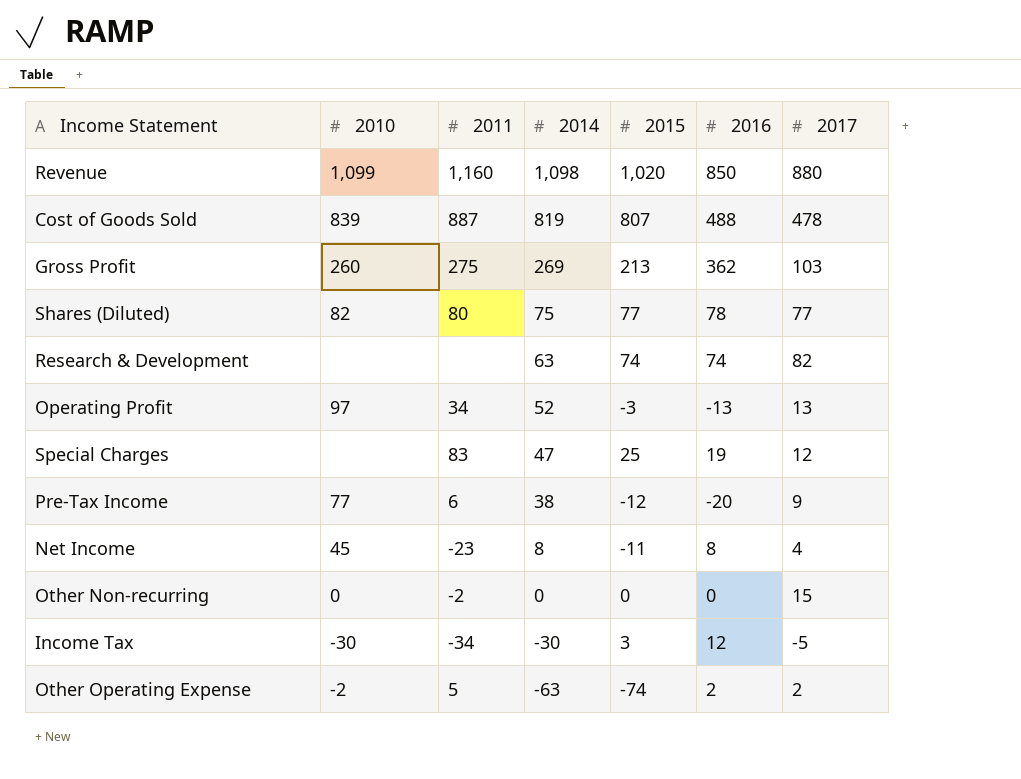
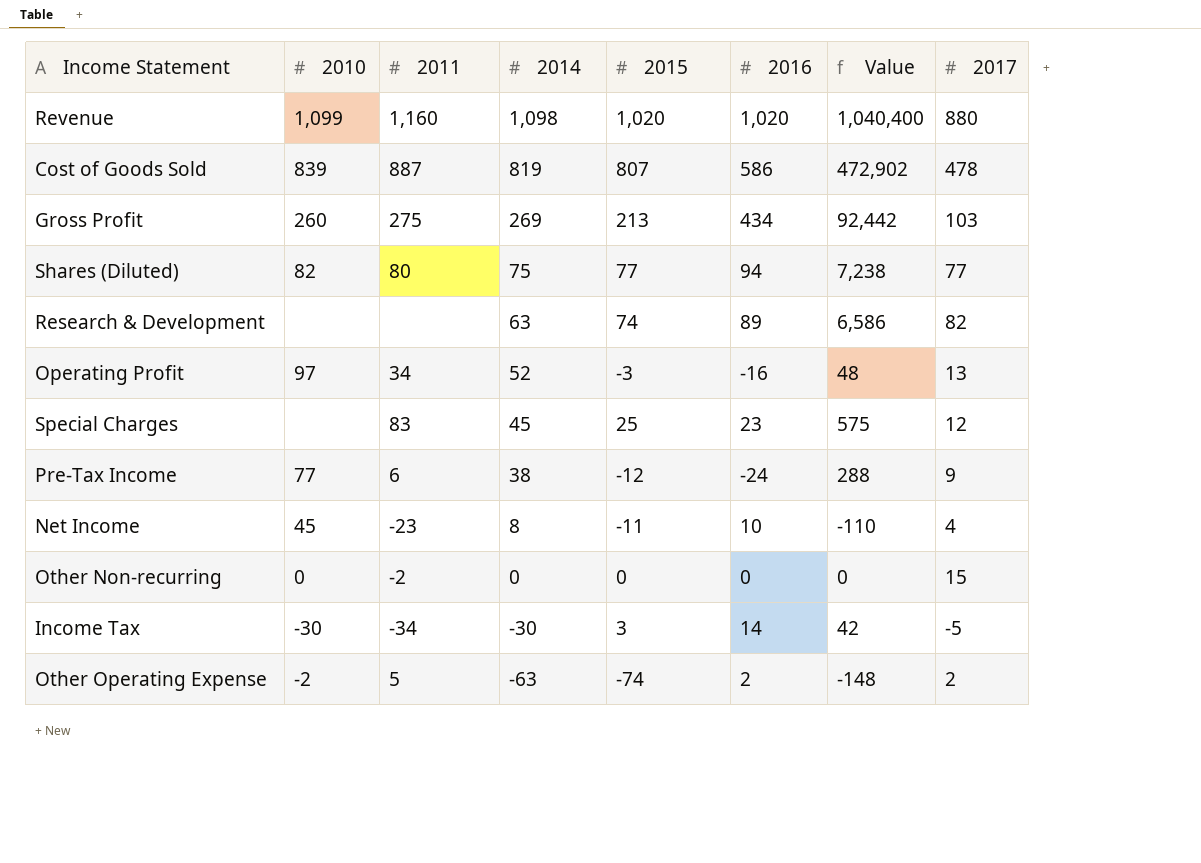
column Value | formula: none -> [2015] * [2016]
Revenue | 2016: 850 -> 1,020
Cost of Goods Sold | 2016: 488 -> 586
Gross Profit | 2016: 362 -> 434
Shares (Diluted) | 2016: 78 -> 94
Research & Development | 2016: 74 -> 89
Operating Profit | 2016: -13 -> -16
Special Charges | 2014: 47 -> 45
Special Charges | 2016: 19 -> 23
Pre-Tax Income | 2016: -20 -> -24
Net Income | 2016: 8 -> 10
Income Tax | 2016: 12 -> 14

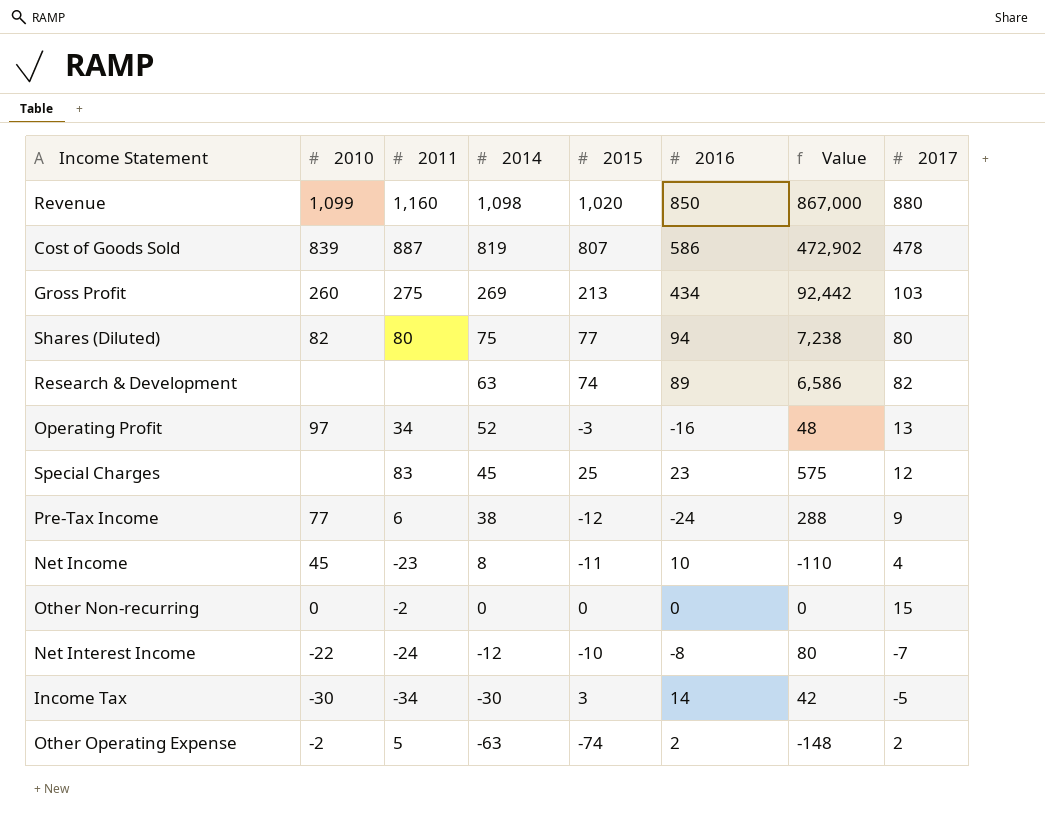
Revenue | 2016: 1,020 -> 850
Revenue | Value: 1,040,400 -> 867,000
Shares (Diluted) | 2017: 77 -> 80
row Net Interest Income: none -> -22 | -24 | -12 | -10 | -8 | 80 | -7

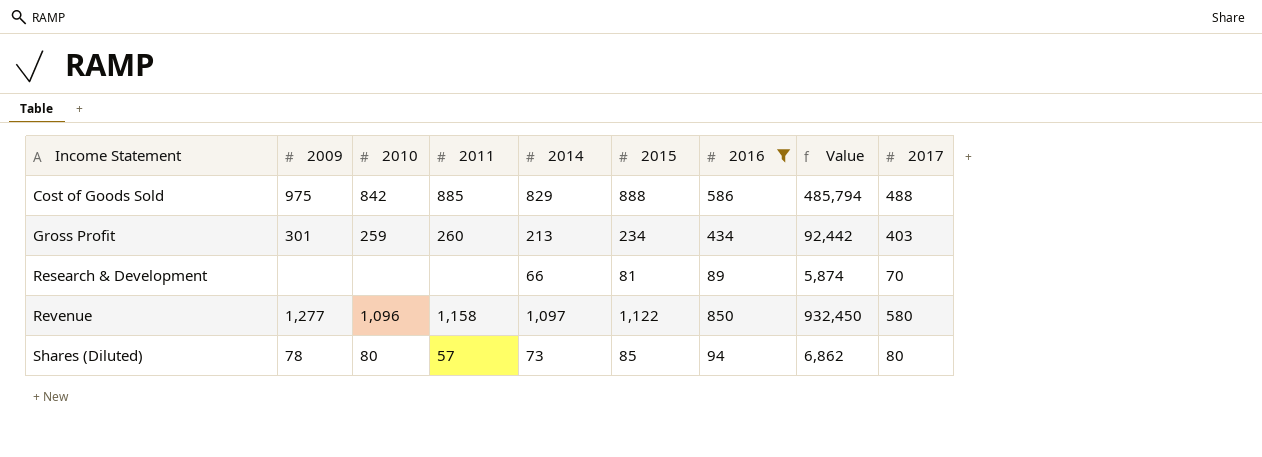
filter: none -> 2016 >= 89
row order: 2014 descending -> Income Statement ascending
column 2009 | position: none -> 2
column Value | formula: [2015] * [2016] -> [2014] * [2016]
Cost of Goods Sold | 2010: 839 -> 842
Cost of Goods Sold | 2011: 887 -> 885
Cost of Goods Sold | 2014: 819 -> 829
Cost of Goods Sold | 2015: 807 -> 888
Cost of Goods Sold | 2017: 478 -> 488
Gross Profit | 2010: 260 -> 259
Gross Profit | 2011: 275 -> 260
Gross Profit | 2014: 269 -> 213
Gross Profit | 2015: 213 -> 234
Gross Profit | 2017: 103 -> 403
Research & Development | 2014: 63 -> 66
Research & Development | 2015: 74 -> 81
Research & Development | 2017: 82 -> 70
Revenue | 2010: 1,099 -> 1,096
Revenue | 2011: 1,160 -> 1,158
Revenue | 2014: 1,098 -> 1,097
Revenue | 2015: 1,020 -> 1,122
Revenue | 2017: 880 -> 580
Shares (Diluted) | 2010: 82 -> 80
Shares (Diluted) | 2011: 80 -> 57
Shares (Diluted) | 2014: 75 -> 73
Shares (Diluted) | 2015: 77 -> 85

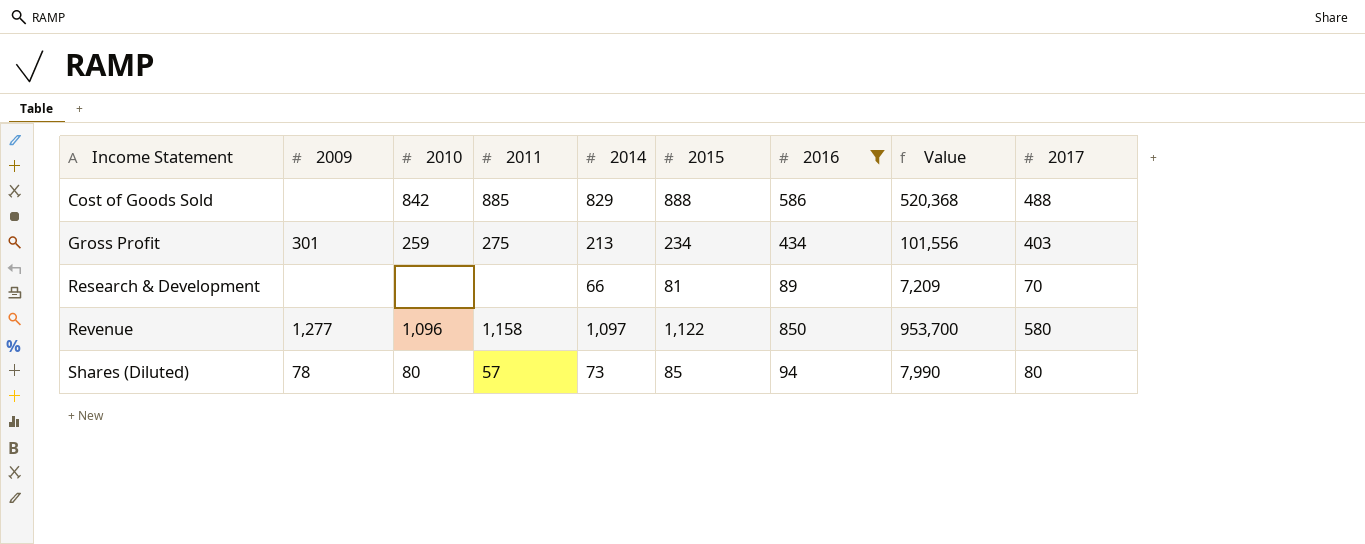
column Value | formula: [2014] * [2016] -> [2015] * [2016]
Cost of Goods Sold | 2009: 975 -> none
Gross Profit | 2011: 260 -> 275

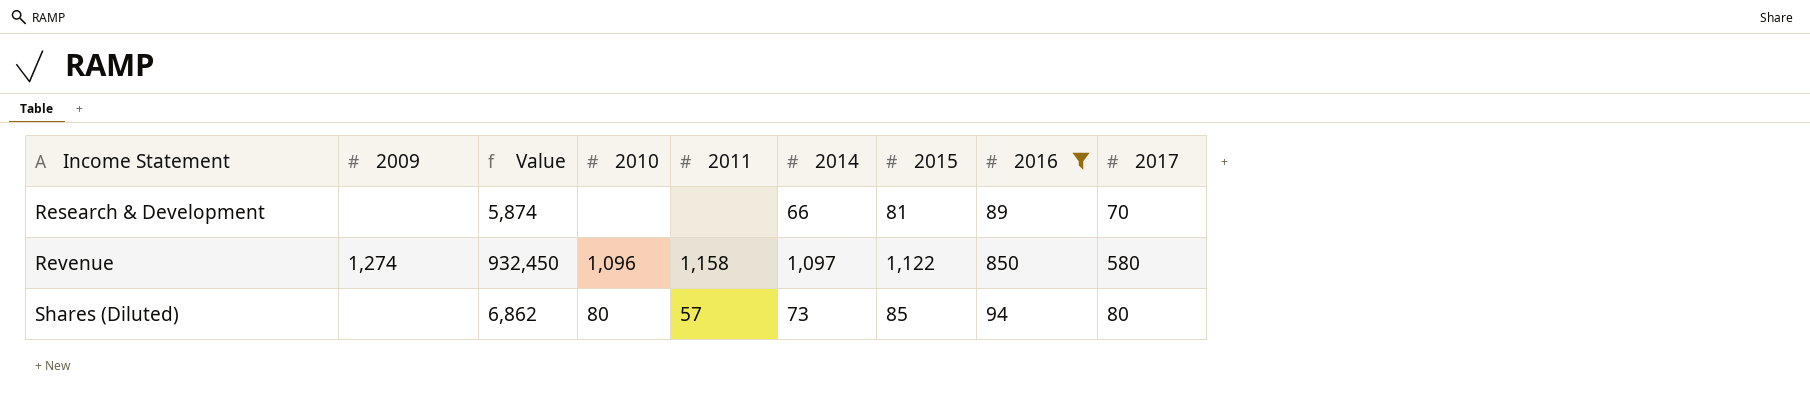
column Value | formula: [2015] * [2016] -> [2014] * [2016]
column Value | position: 8 -> 3
row Cost of Goods Sold: none | 842 | 885 | 829 | 888 | 586 | 520,368 | 488 -> none
row Gross Profit: 301 | 259 | 275 | 213 | 234 | 434 | 101,556 | 403 -> none
Revenue | 2009: 1,277 -> 1,274
Shares (Diluted) | 2009: 78 -> none

